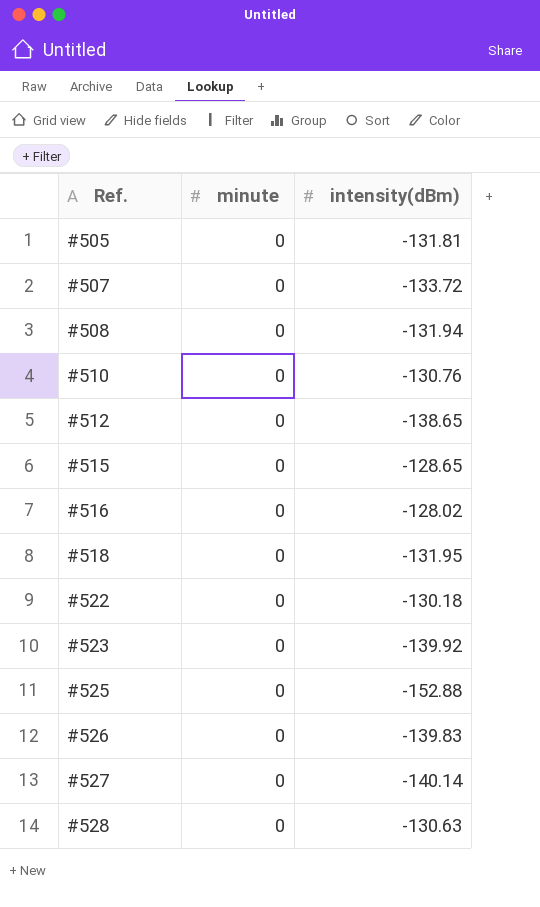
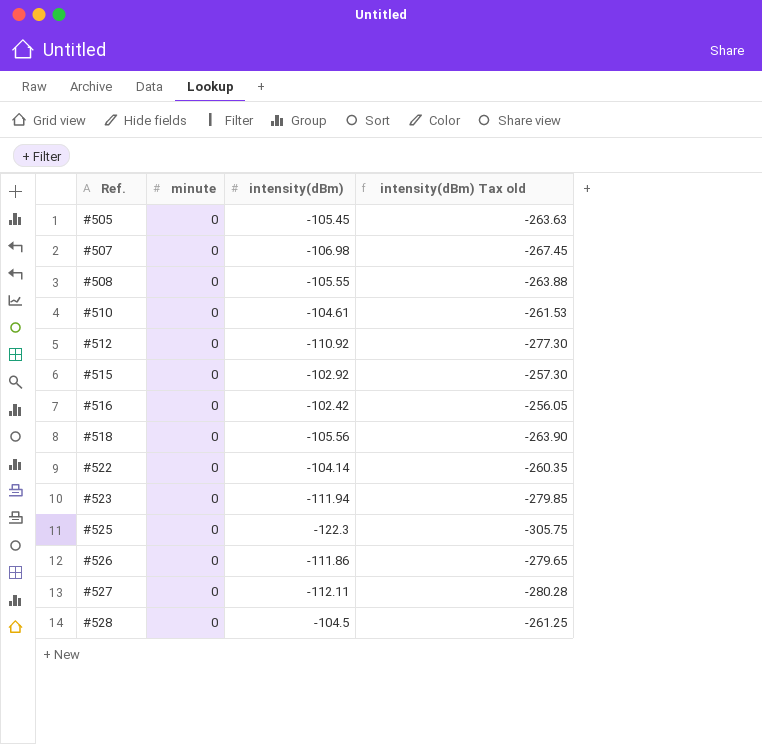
column intensity(dBm) Tax old | formula: none -> [intensity(dBm)] * 2.5
#505 | intensity(dBm): -131.81 -> -105.45
#507 | intensity(dBm): -133.72 -> -106.98
#508 | intensity(dBm): -131.94 -> -105.55
#510 | intensity(dBm): -130.76 -> -104.61
#512 | intensity(dBm): -138.65 -> -110.92
#515 | intensity(dBm): -128.65 -> -102.92
#516 | intensity(dBm): -128.02 -> -102.42
#518 | intensity(dBm): -131.95 -> -105.56
#522 | intensity(dBm): -130.18 -> -104.14
#523 | intensity(dBm): -139.92 -> -111.94
#525 | intensity(dBm): -152.88 -> -122.3
#526 | intensity(dBm): -139.83 -> -111.86
#527 | intensity(dBm): -140.14 -> -112.11
#528 | intensity(dBm): -130.63 -> -104.5

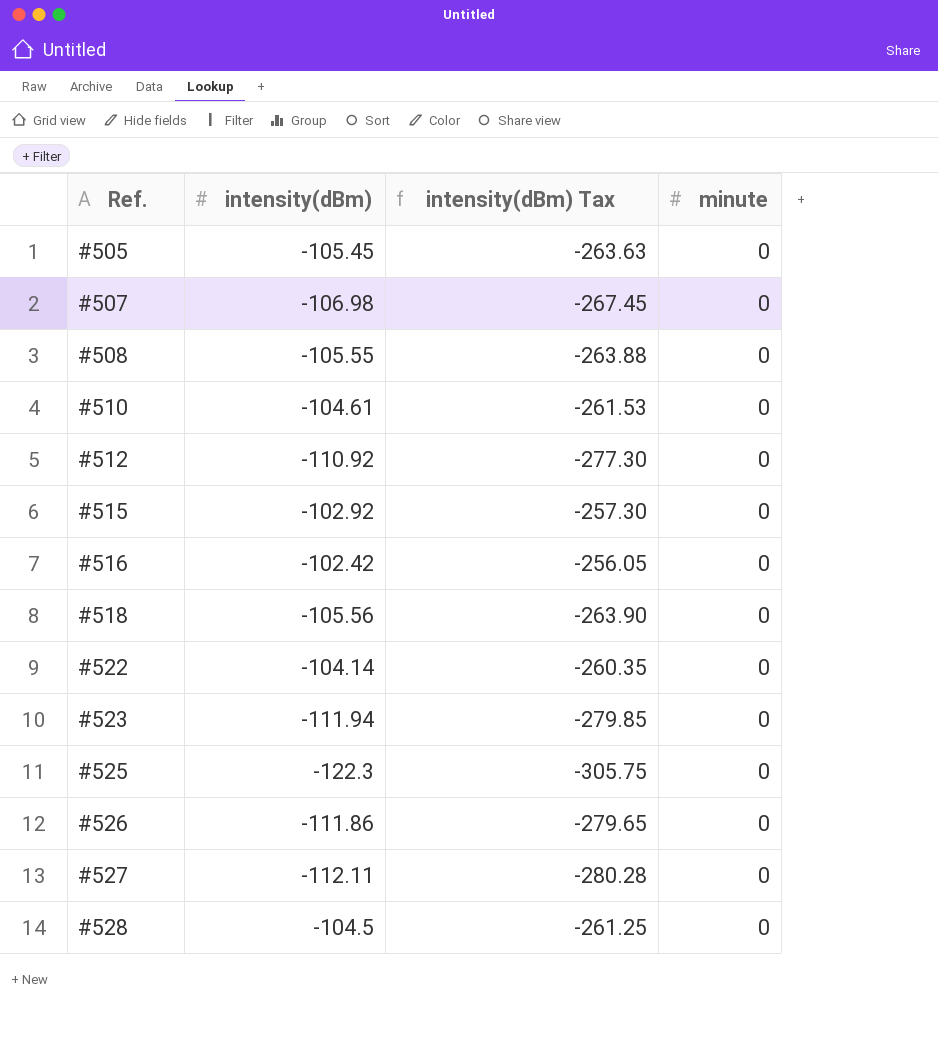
column name: intensity(dBm) Tax old -> intensity(dBm) Tax
column minute | position: 2 -> 4

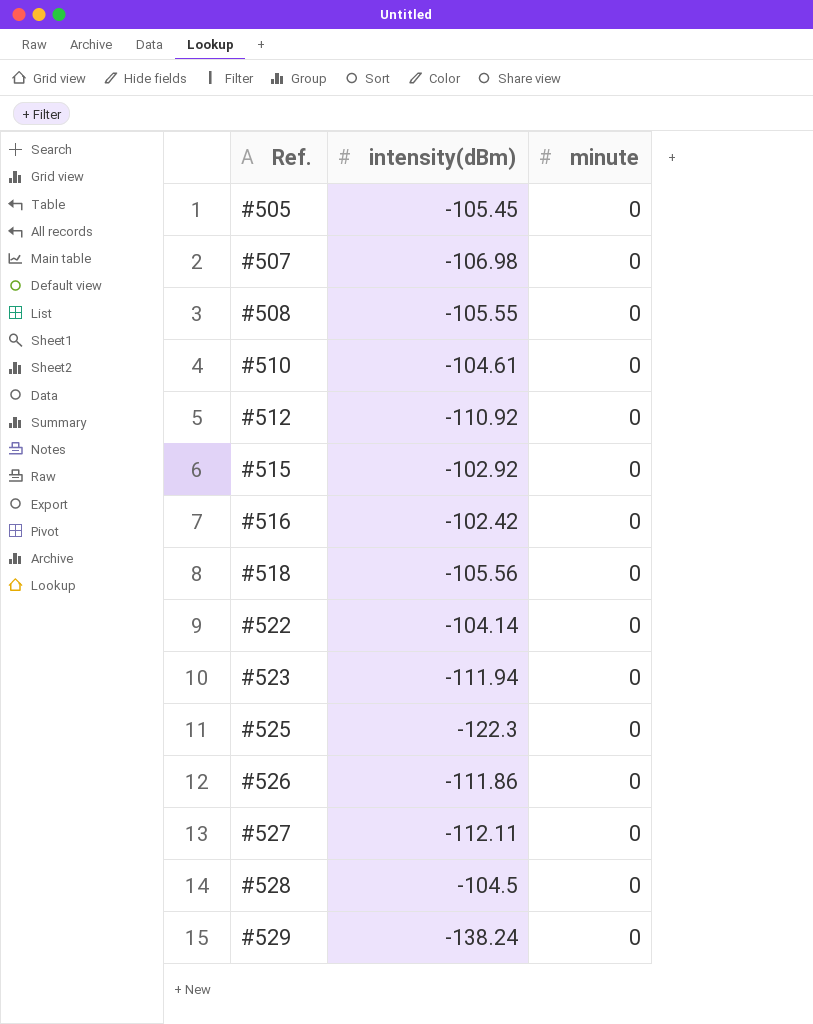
column intensity(dBm) Tax | formula: [intensity(dBm)] * 2.5 -> none
row #529: none -> -138.24 | 0

